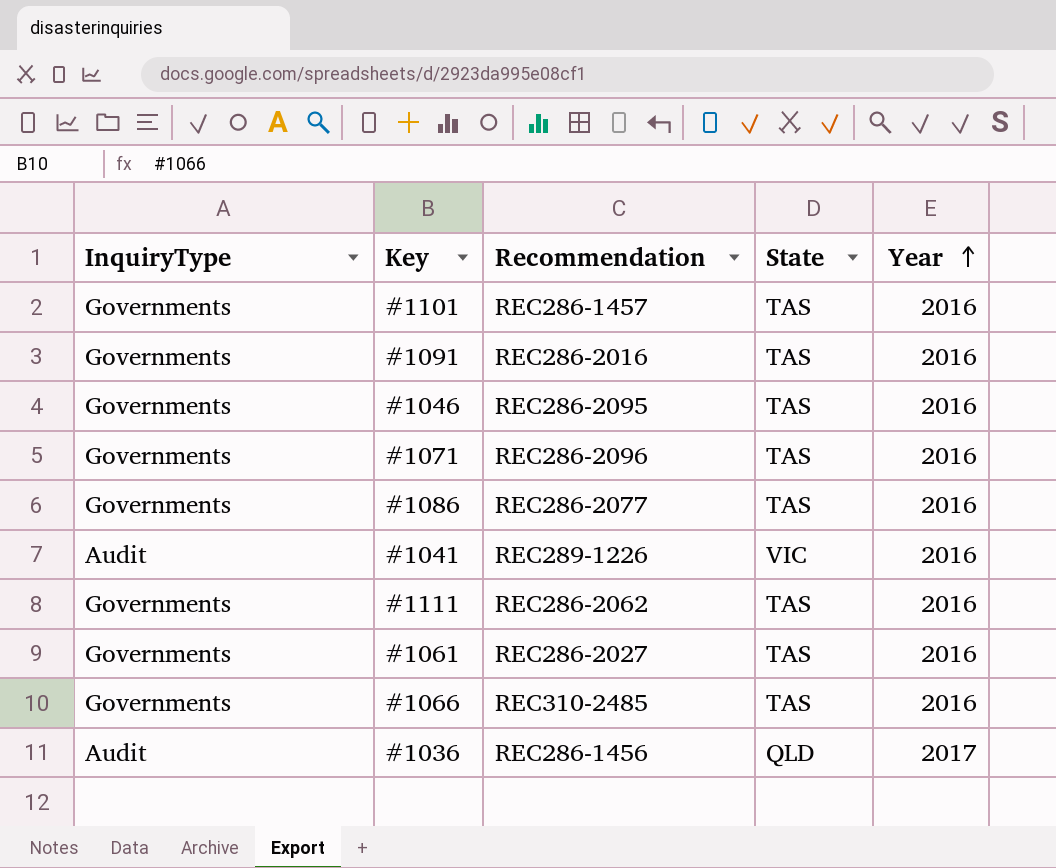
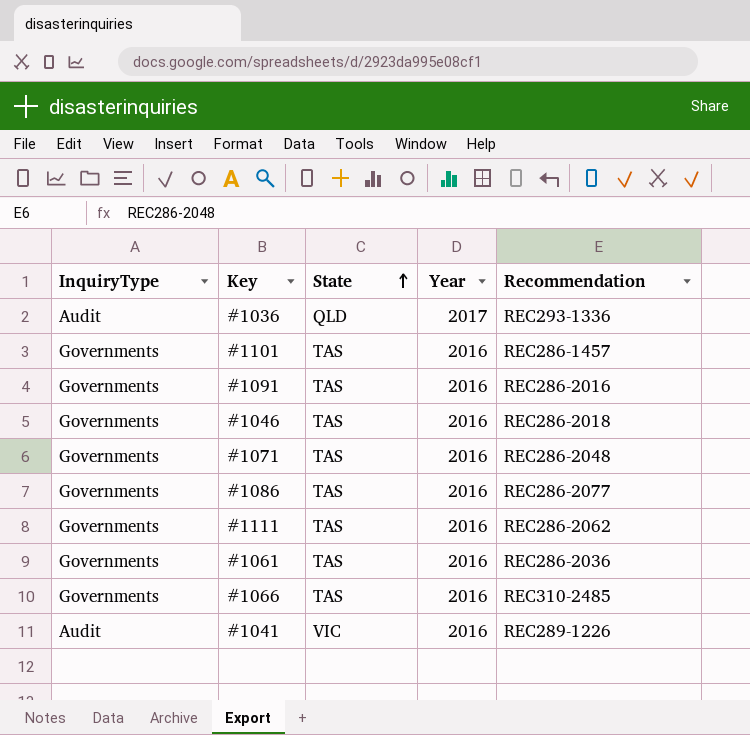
row order: Year ascending -> State ascending
column Recommendation | position: 3 -> 5
#1036 | Recommendation: REC286-1456 -> REC293-1336
#1046 | Recommendation: REC286-2095 -> REC286-2018
#1071 | Recommendation: REC286-2096 -> REC286-2048
#1061 | Recommendation: REC286-2027 -> REC286-2036

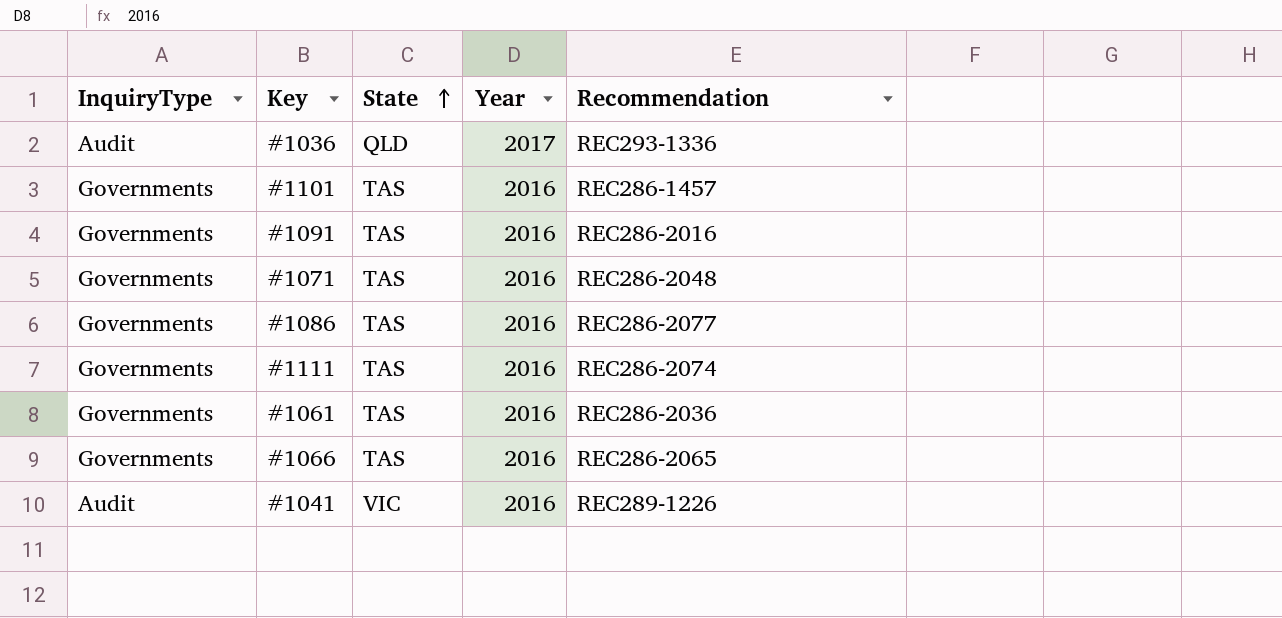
row #1046: Governments | TAS | 2016 | REC286-2018 -> none
#1111 | Recommendation: REC286-2062 -> REC286-2074
#1066 | Recommendation: REC310-2485 -> REC286-2065

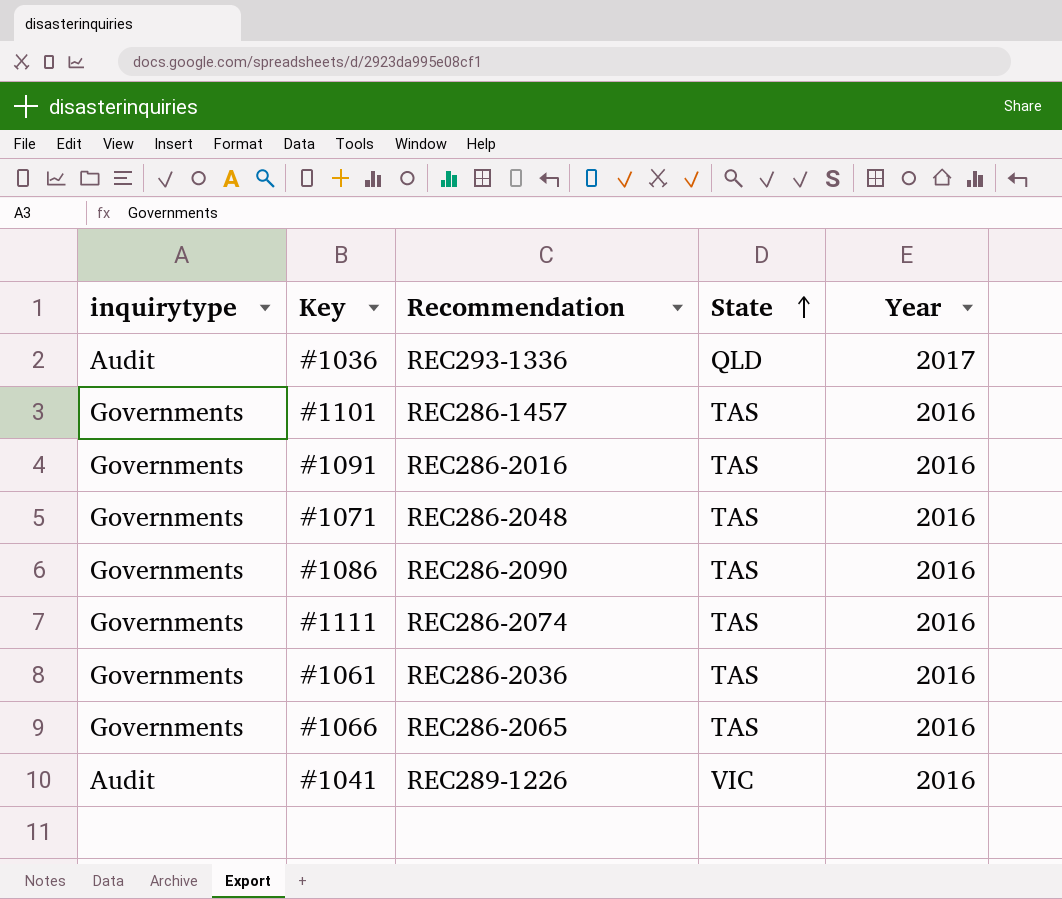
column name: InquiryType -> inquirytype
column Recommendation | position: 5 -> 3
#1086 | Recommendation: REC286-2077 -> REC286-2090

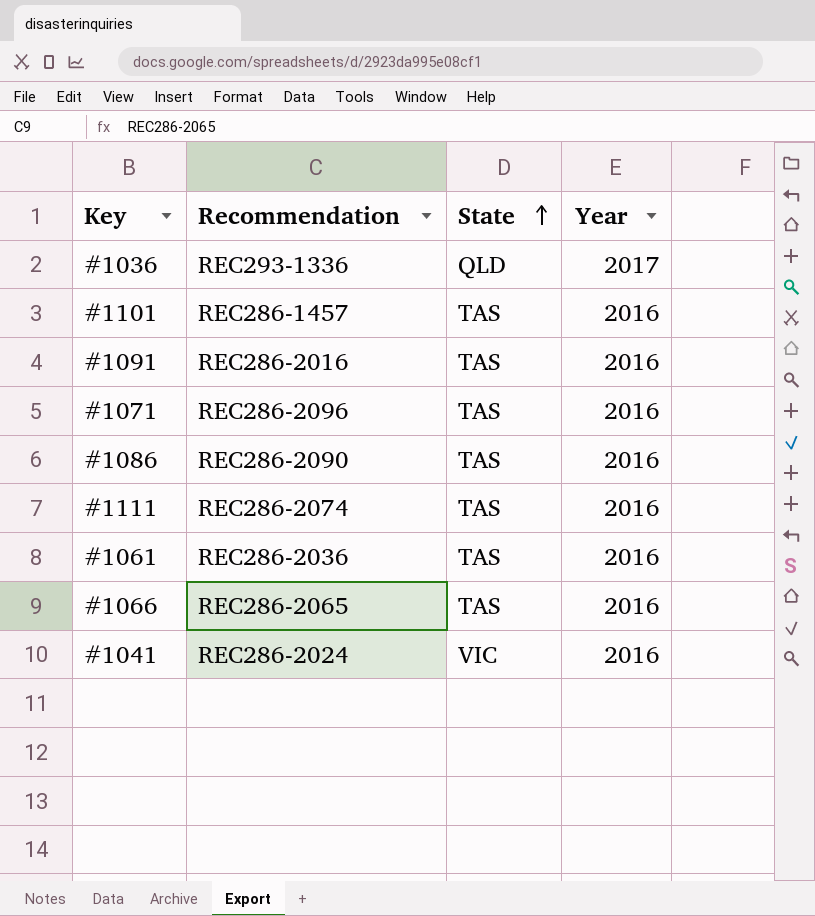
column inquirytype | position: 1 -> none
#1071 | Recommendation: REC286-2048 -> REC286-2096
#1041 | Recommendation: REC289-1226 -> REC286-2024

